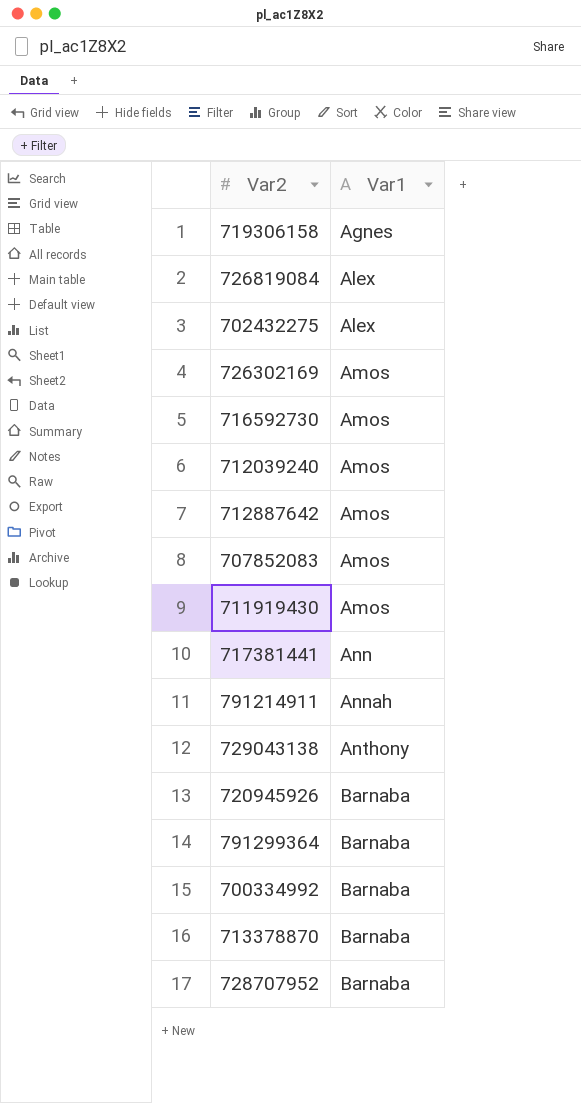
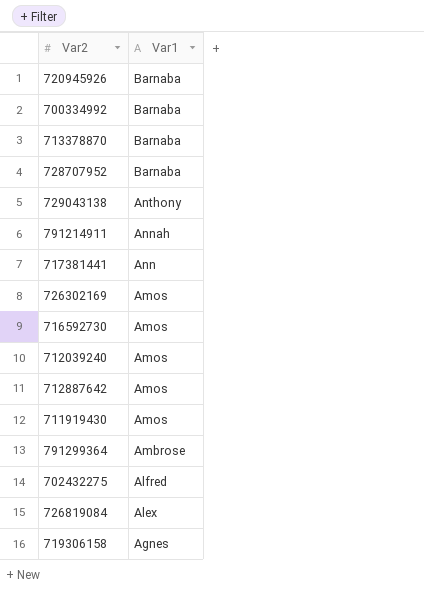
row order: Var1 ascending -> Var1 descending
row 707852083: Amos -> none
791299364 | Var1: Barnaba -> Ambrose
702432275 | Var1: Alex -> Alfred

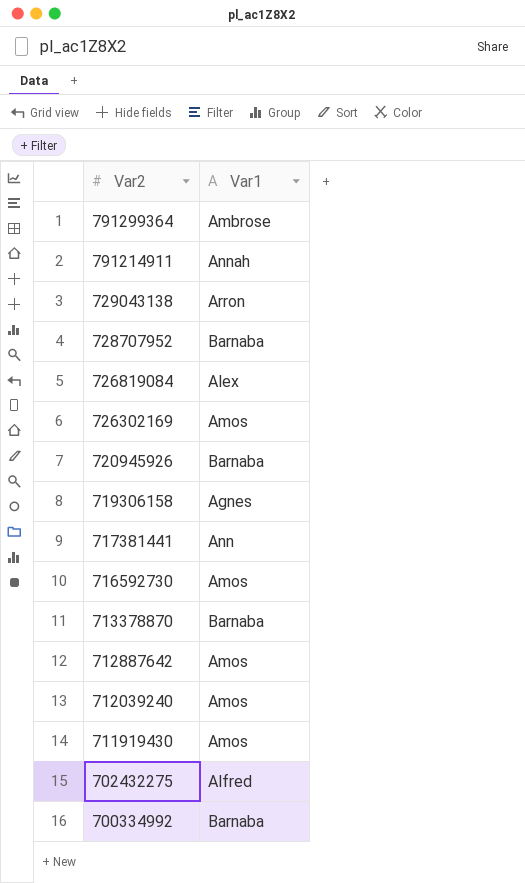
row order: Var1 descending -> Var2 descending
729043138 | Var1: Anthony -> Arron

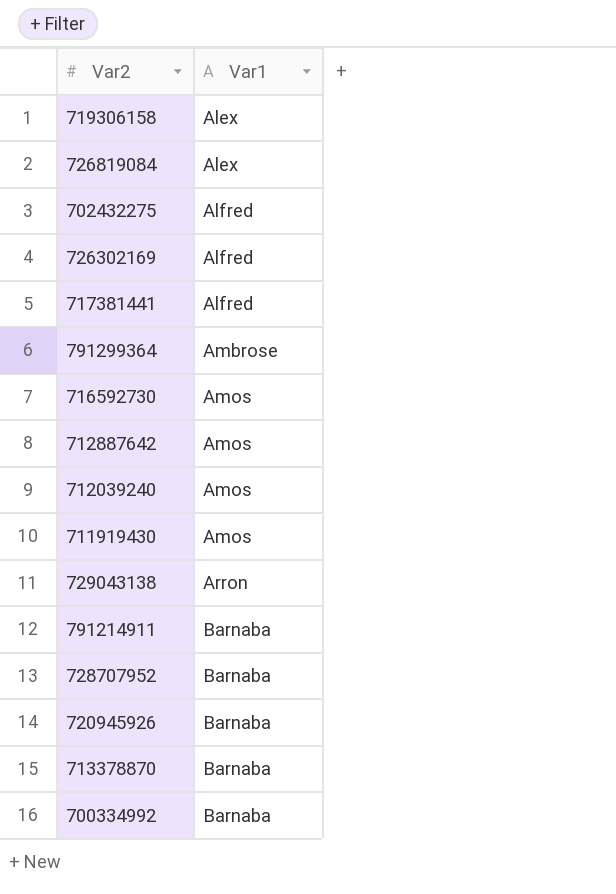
row order: Var2 descending -> Var1 ascending
719306158 | Var1: Agnes -> Alex
726302169 | Var1: Amos -> Alfred
717381441 | Var1: Ann -> Alfred
791214911 | Var1: Annah -> Barnaba

